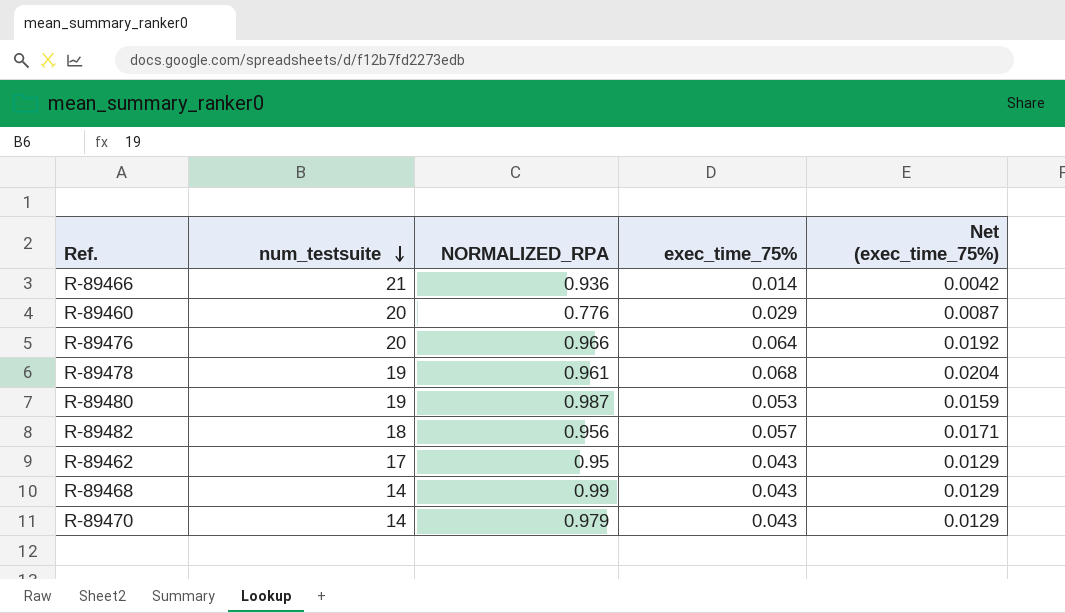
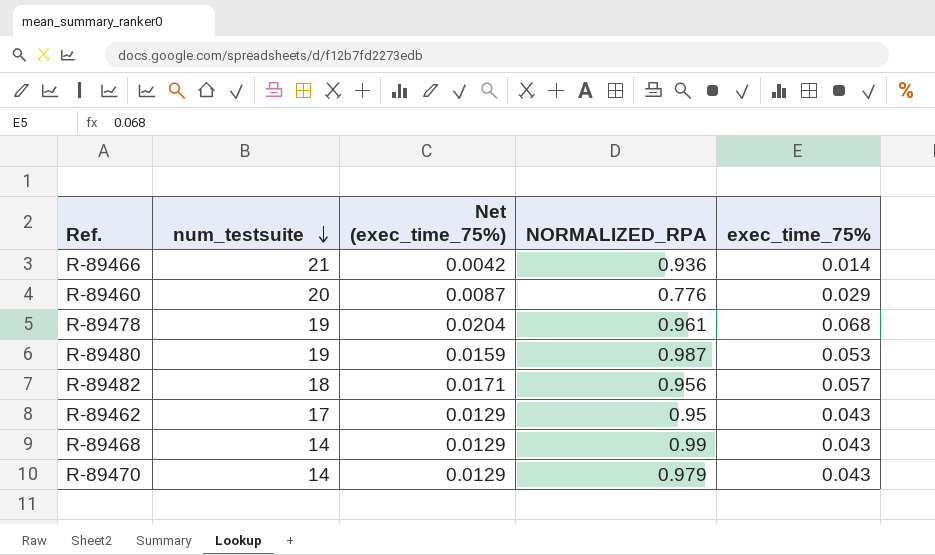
column Net (exec_time_75%) | position: 5 -> 3
row R-89476: 20 | 0.966 | 0.064 | 0.0192 -> none

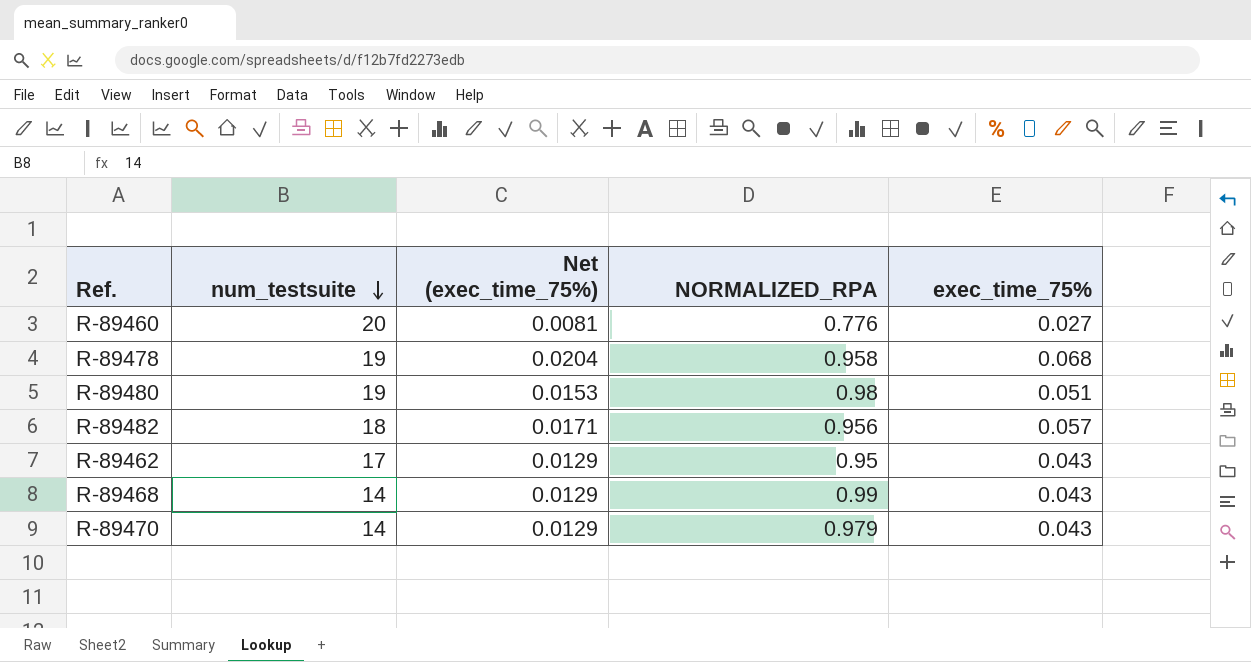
row R-89466: 21 | 0.0042 | 0.936 | 0.014 -> none
R-89460 | Net (exec_time_75%): 0.0087 -> 0.0081
R-89460 | exec_time_75%: 0.029 -> 0.027
R-89478 | NORMALIZED_RPA: 0.961 -> 0.958
R-89480 | Net (exec_time_75%): 0.0159 -> 0.0153
R-89480 | NORMALIZED_RPA: 0.987 -> 0.98
R-89480 | exec_time_75%: 0.053 -> 0.051

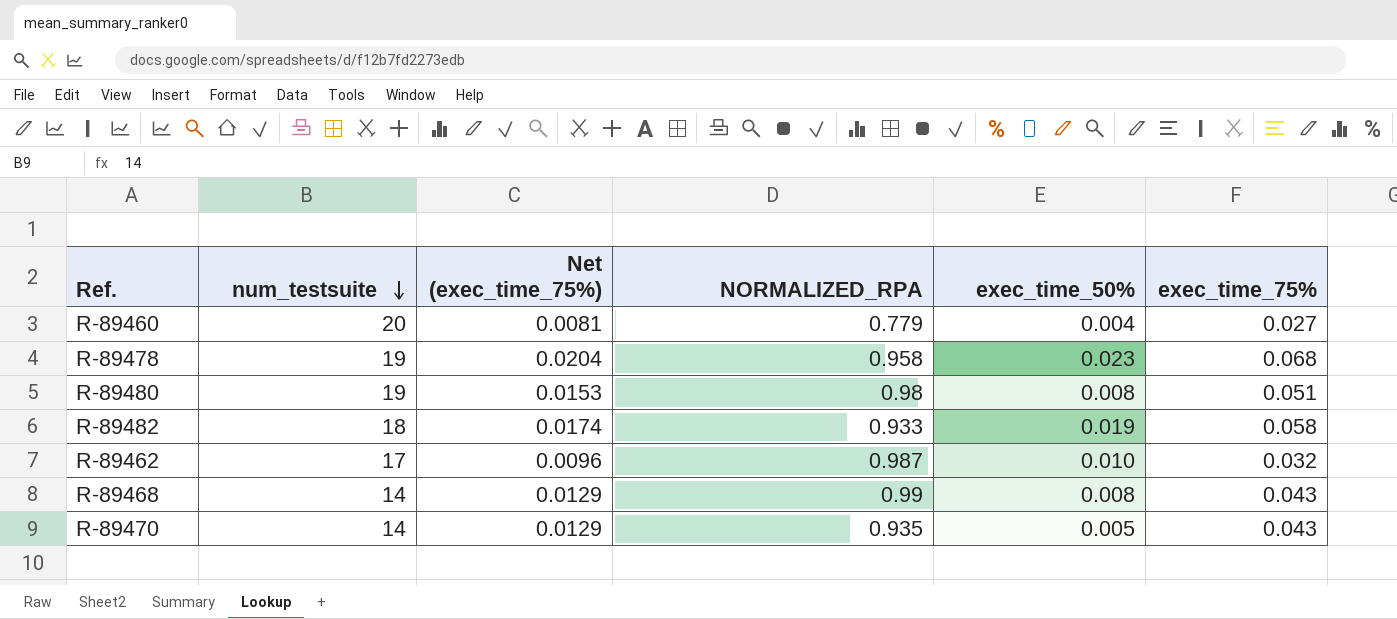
column exec_time_50% | position: none -> 5
R-89460 | NORMALIZED_RPA: 0.776 -> 0.779
R-89482 | Net (exec_time_75%): 0.0171 -> 0.0174
R-89482 | NORMALIZED_RPA: 0.956 -> 0.933
R-89482 | exec_time_75%: 0.057 -> 0.058
R-89462 | Net (exec_time_75%): 0.0129 -> 0.0096
R-89462 | NORMALIZED_RPA: 0.95 -> 0.987
R-89462 | exec_time_75%: 0.043 -> 0.032
R-89470 | NORMALIZED_RPA: 0.979 -> 0.935

